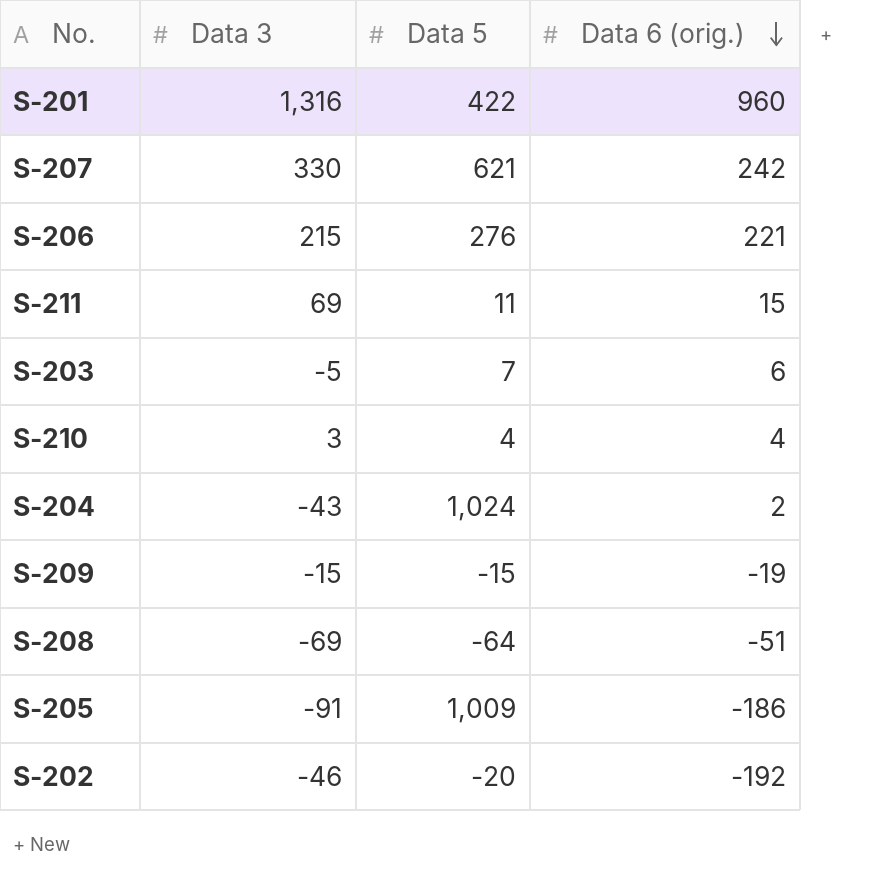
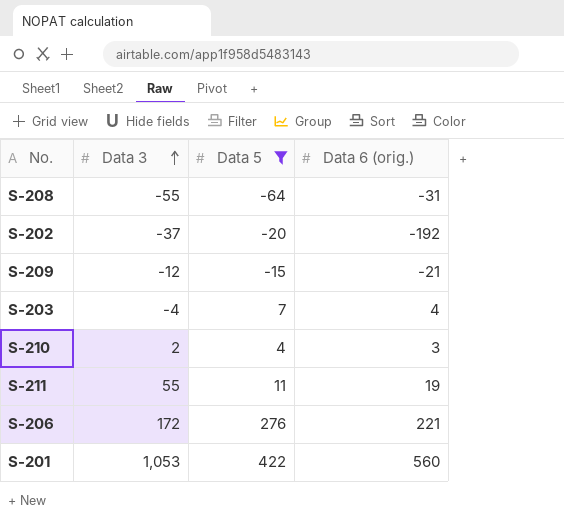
filter: none -> Data 5 <= 422
row order: Data 6 (orig.) descending -> Data 3 ascending
S-208 | Data 3: -69 -> -55
S-208 | Data 6 (orig.): -51 -> -31
S-202 | Data 3: -46 -> -37
S-209 | Data 3: -15 -> -12
S-209 | Data 6 (orig.): -19 -> -21
S-203 | Data 3: -5 -> -4
S-203 | Data 6 (orig.): 6 -> 4
S-210 | Data 3: 3 -> 2
S-210 | Data 6 (orig.): 4 -> 3
S-211 | Data 3: 69 -> 55
S-211 | Data 6 (orig.): 15 -> 19
S-206 | Data 3: 215 -> 172
S-201 | Data 3: 1,316 -> 1,053
S-201 | Data 6 (orig.): 960 -> 560

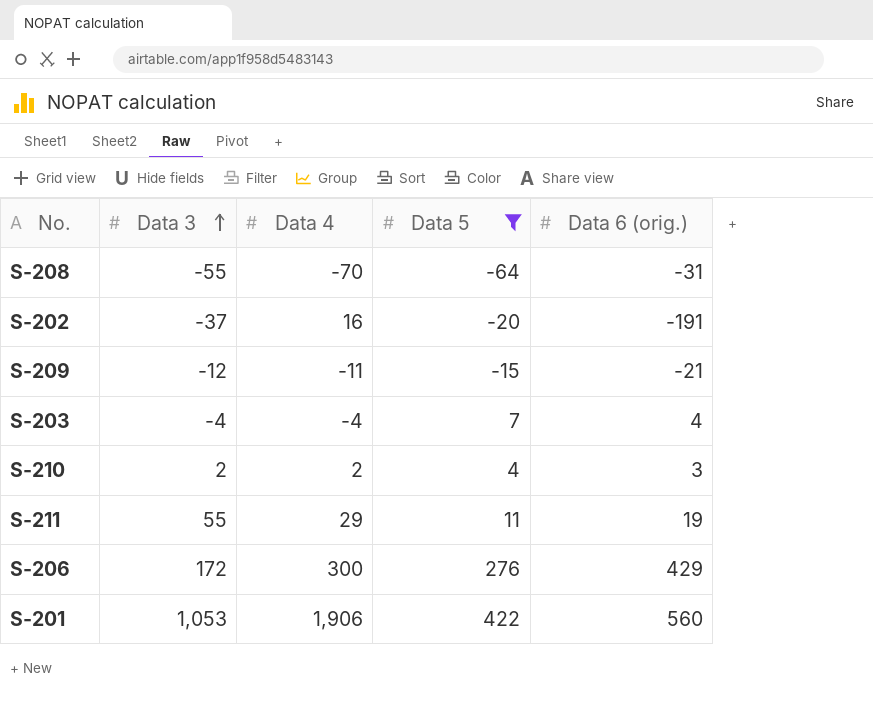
column Data 4 | position: none -> 3
S-202 | Data 6 (orig.): -192 -> -191
S-206 | Data 6 (orig.): 221 -> 429

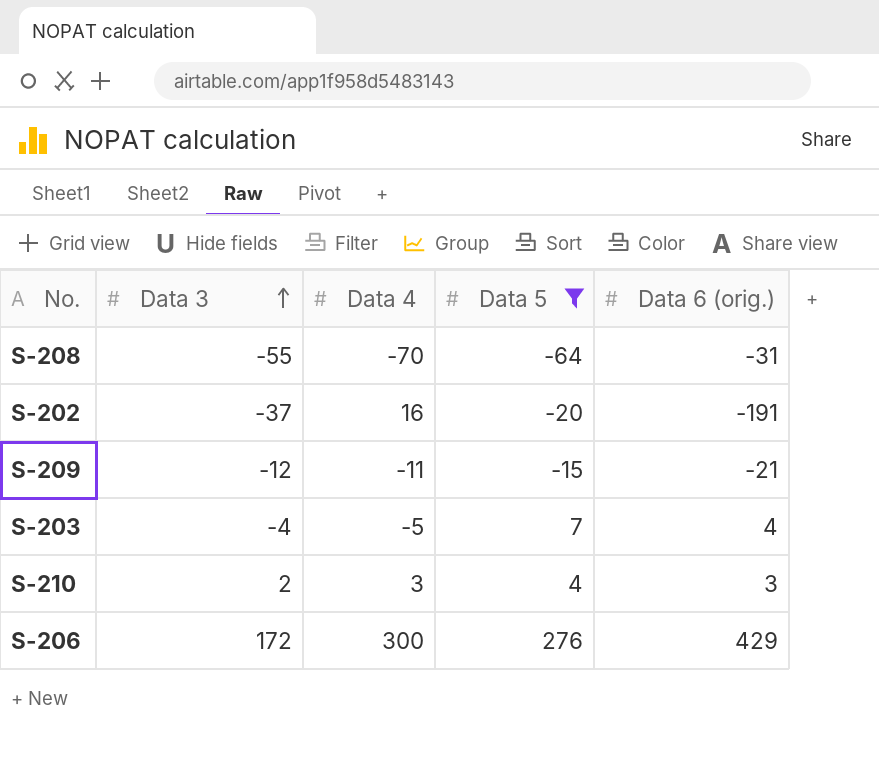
row S-211: 55 | 29 | 11 | 19 -> none
row S-201: 1,053 | 1,906 | 422 | 560 -> none
S-203 | Data 4: -4 -> -5
S-210 | Data 4: 2 -> 3

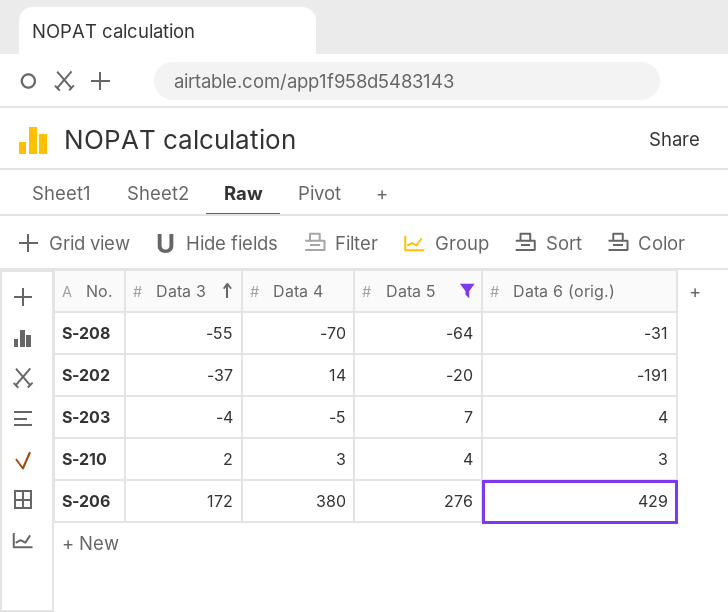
row S-209: -12 | -11 | -15 | -21 -> none
S-202 | Data 4: 16 -> 14
S-206 | Data 4: 300 -> 380

